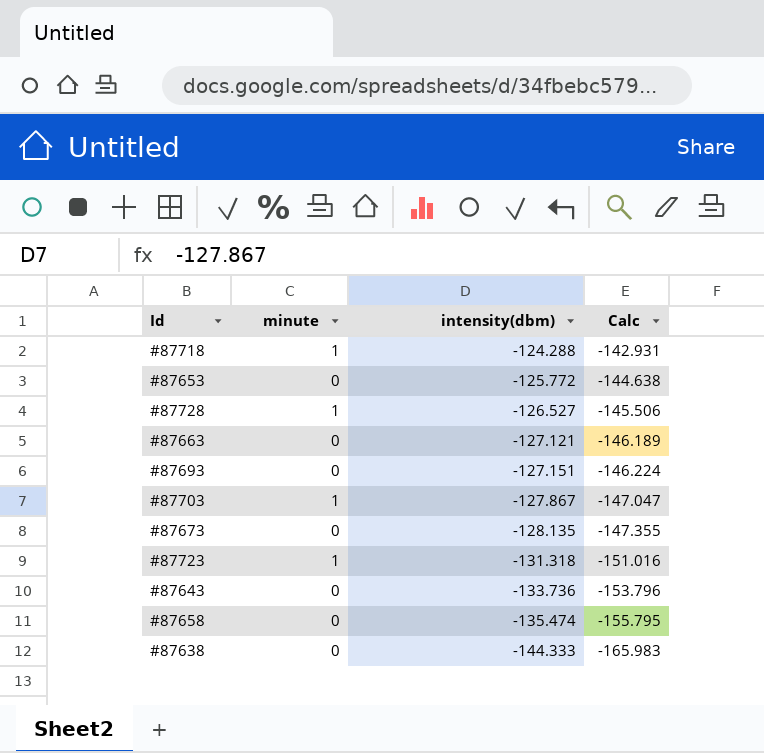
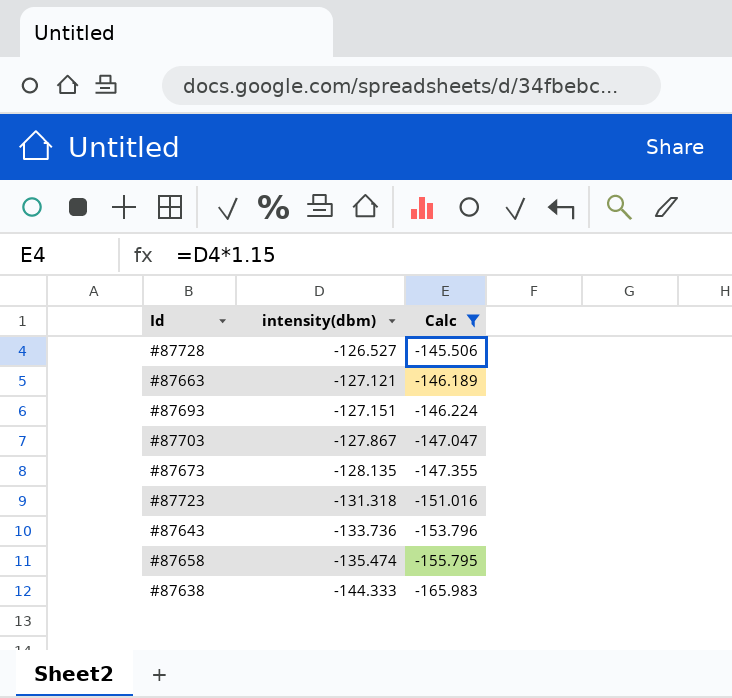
filter: none -> Calc <= -145.506
column minute | position: 2 -> none

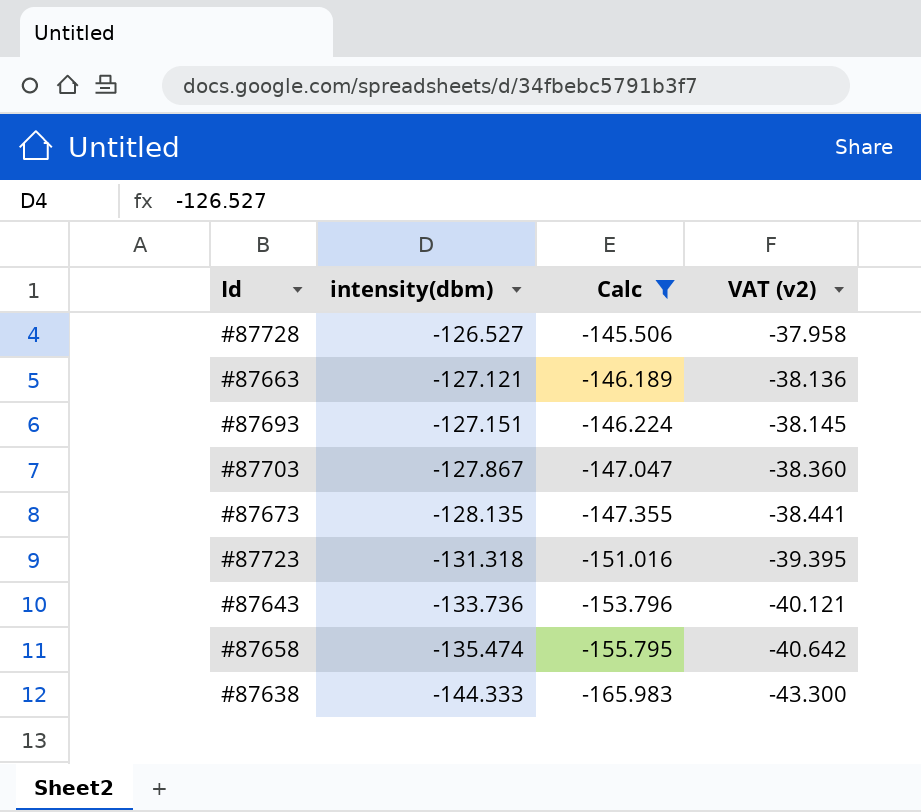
column VAT (v2) | formula: none -> [intensity(dbm)] * 0.3

